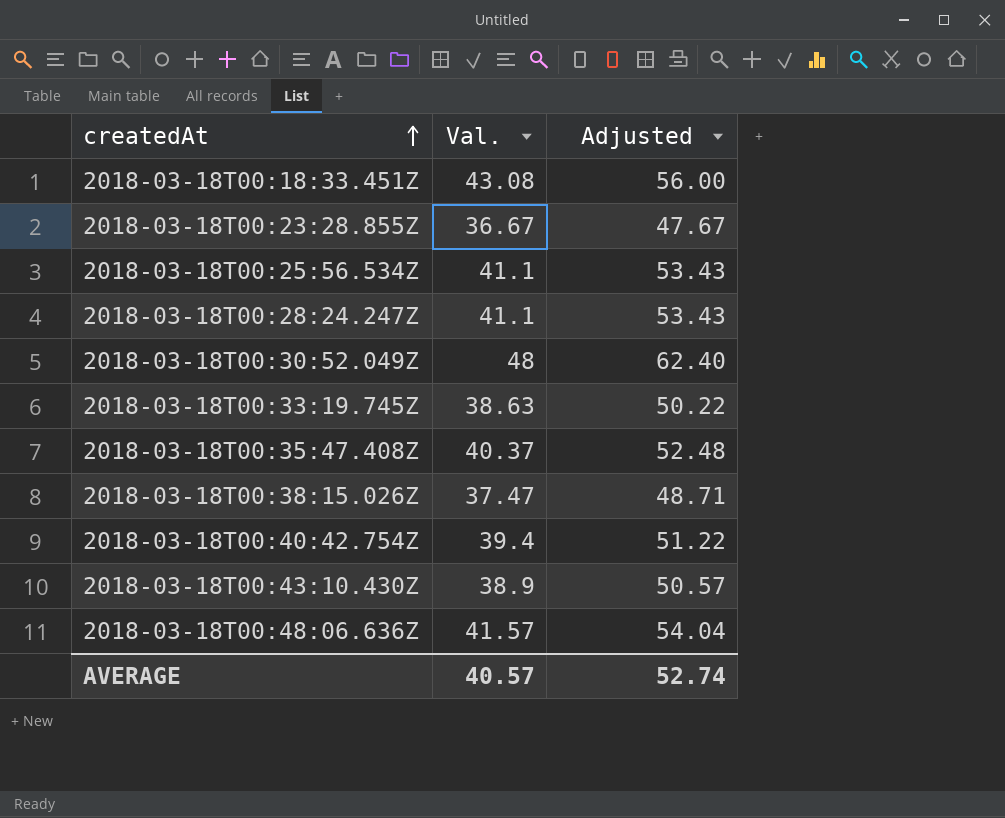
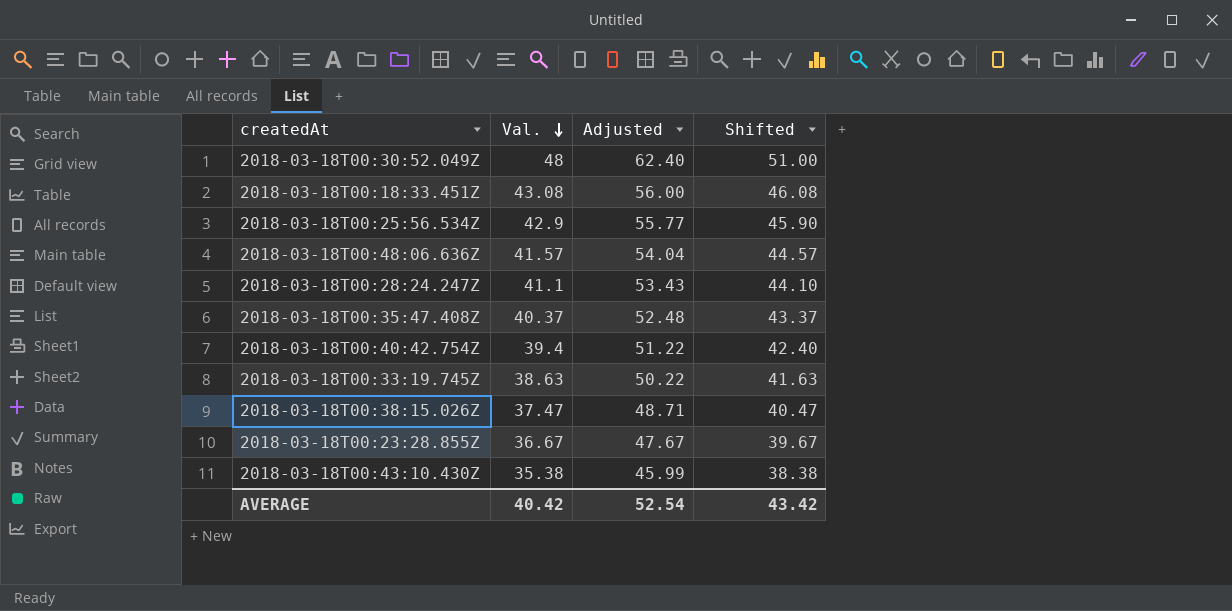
row order: createdAt ascending -> Val. descending
column Shifted | formula: none -> [Val.] + 3
2018-03-18T00:25:56.534Z | Val.: 41.1 -> 42.9
2018-03-18T00:25:56.534Z | Adjusted: 53.43 -> 55.77
2018-03-18T00:43:10.430Z | Val.: 38.9 -> 35.38
2018-03-18T00:43:10.430Z | Adjusted: 50.57 -> 45.99
AVERAGE | Val.: 40.57 -> 40.42
AVERAGE | Adjusted: 52.74 -> 52.54

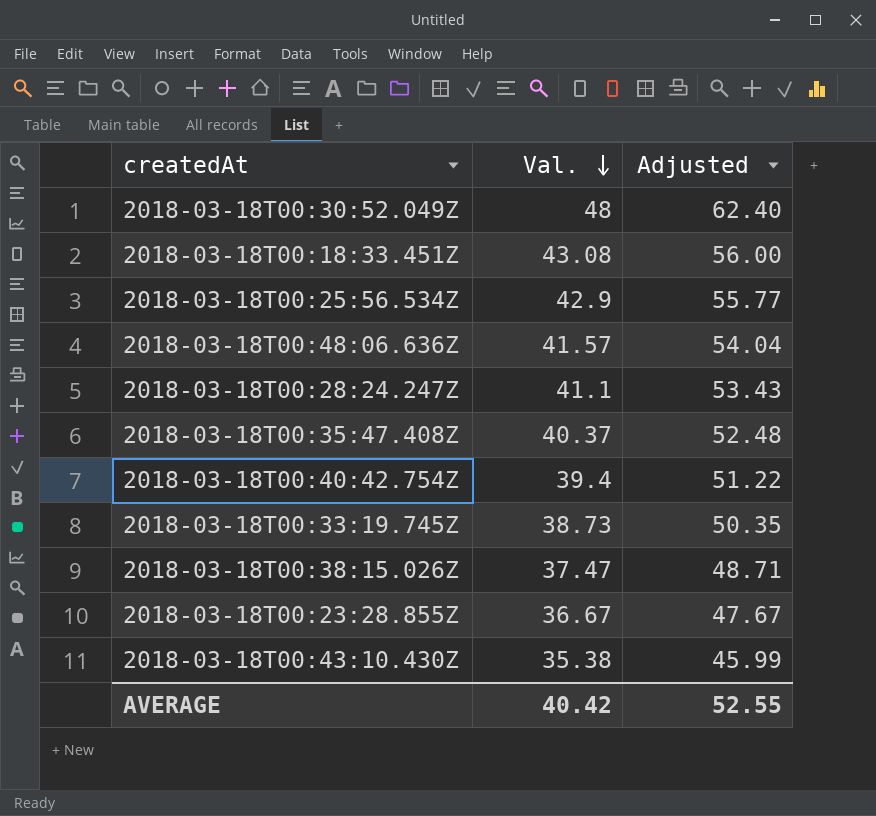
column Shifted | formula: [Val.] + 3 -> none
2018-03-18T00:33:19.745Z | Val.: 38.63 -> 38.73
2018-03-18T00:33:19.745Z | Adjusted: 50.22 -> 50.35
AVERAGE | Adjusted: 52.54 -> 52.55

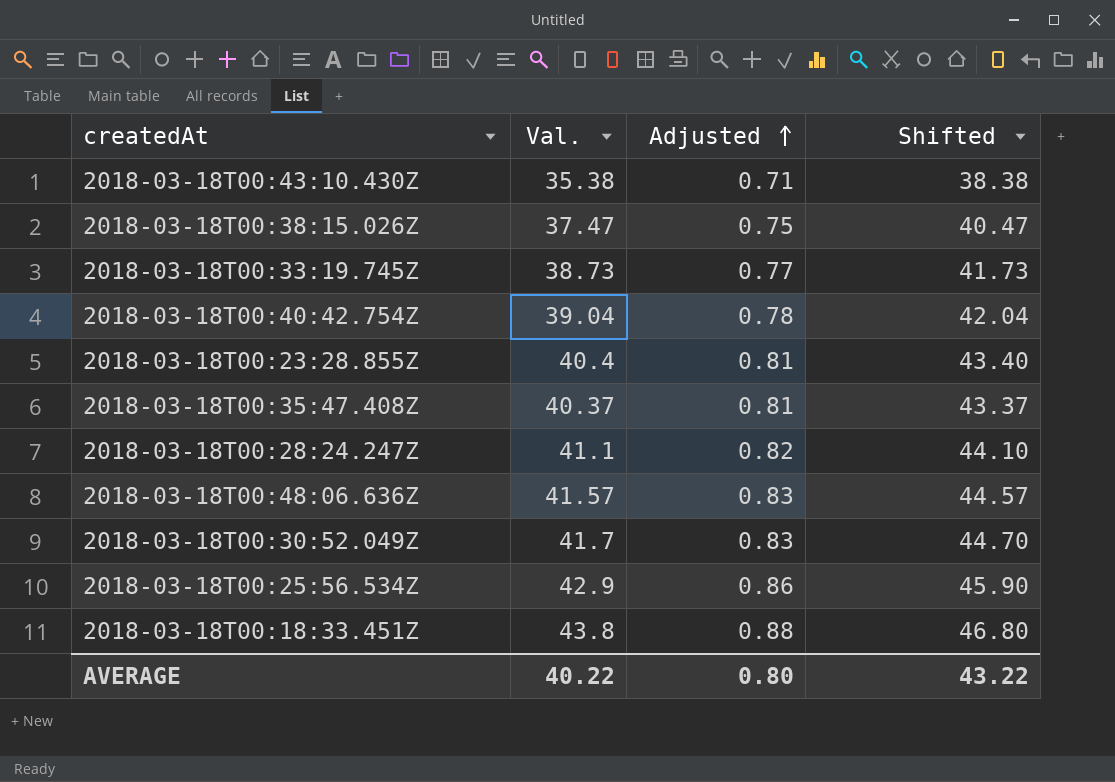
row order: Val. descending -> Adjusted ascending
column Adjusted | formula: [Val.] * 1.3 -> [Val.] * 0.02
column Shifted | formula: none -> [Val.] + 3
2018-03-18T00:40:42.754Z | Val.: 39.4 -> 39.04
2018-03-18T00:23:28.855Z | Val.: 36.67 -> 40.4
2018-03-18T00:30:52.049Z | Val.: 48 -> 41.7
2018-03-18T00:18:33.451Z | Val.: 43.08 -> 43.8
AVERAGE | Val.: 40.42 -> 40.22
AVERAGE | Adjusted: 52.55 -> 0.80

